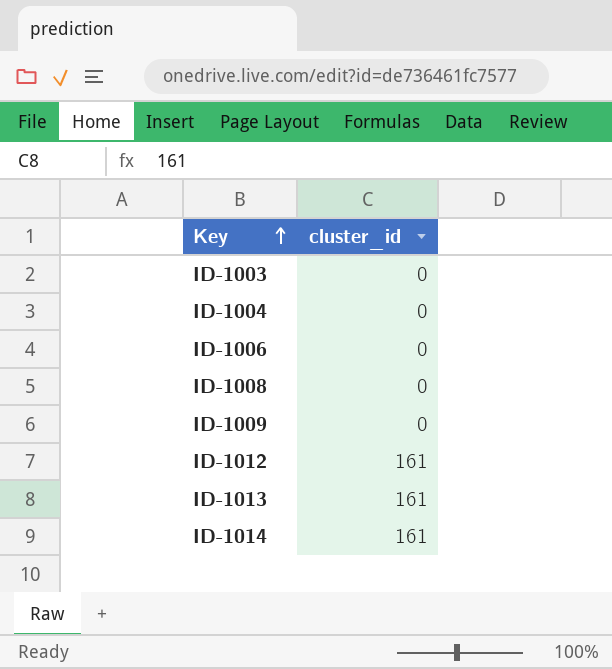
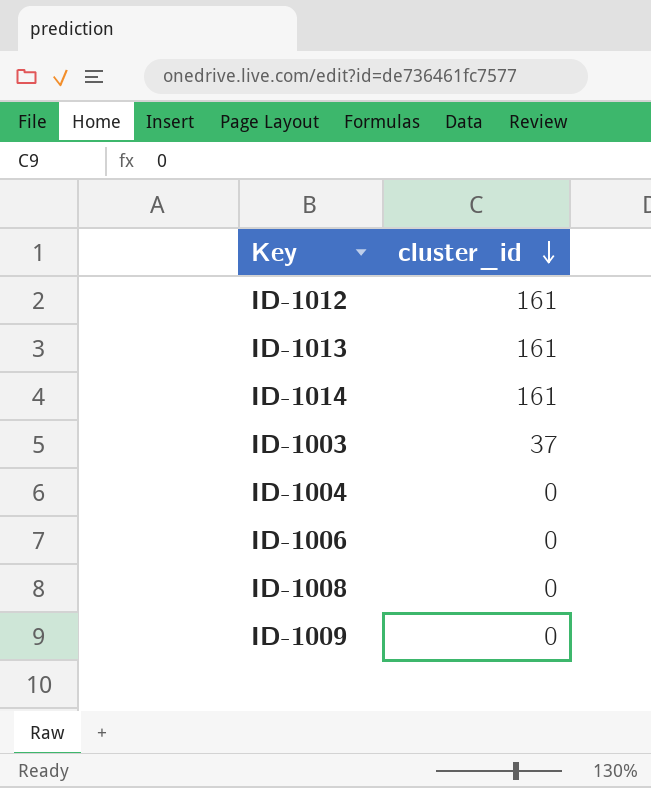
row order: Key ascending -> cluster_id descending
ID-1003 | cluster_id: 0 -> 37

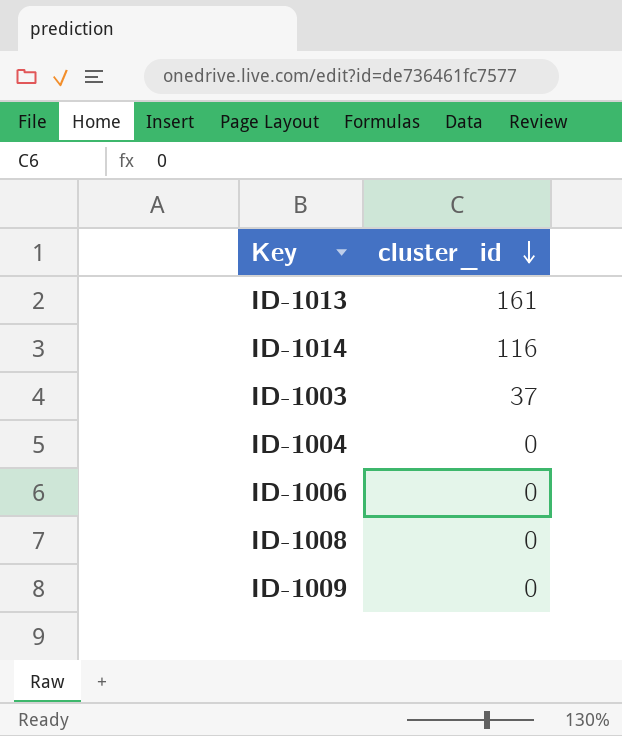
row ID-1012: 161 -> none
ID-1014 | cluster_id: 161 -> 116

